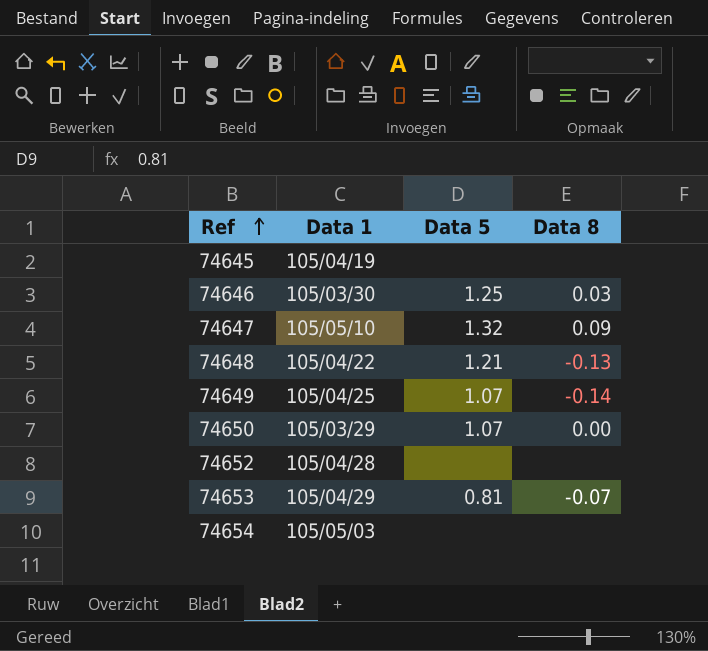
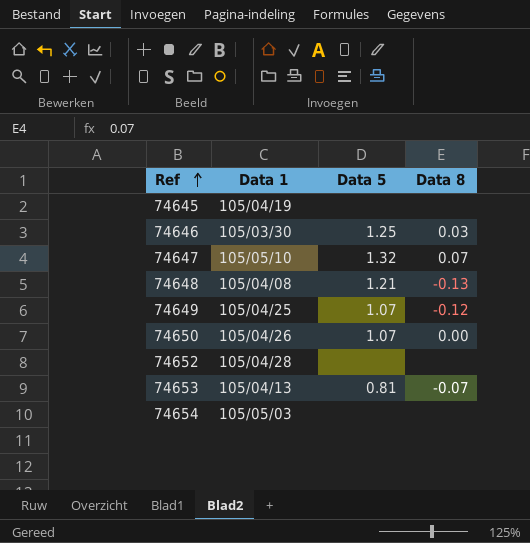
74647 | Data 8: 0.09 -> 0.07
74648 | Data 1: 105/04/22 -> 105/04/08
74649 | Data 8: -0.14 -> -0.12
74650 | Data 1: 105/03/29 -> 105/04/26
74653 | Data 1: 105/04/29 -> 105/04/13

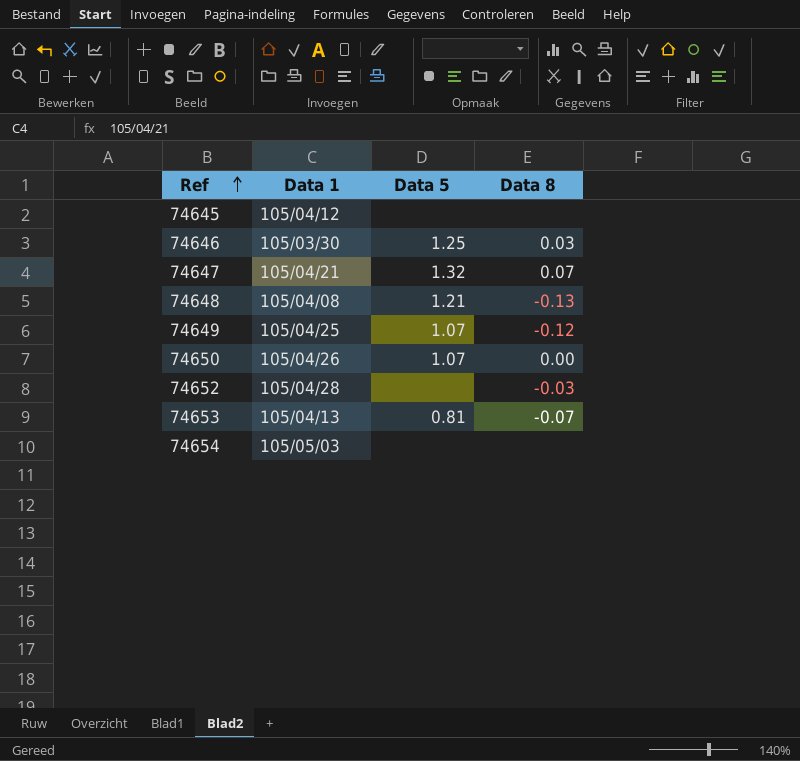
74645 | Data 1: 105/04/19 -> 105/04/12
74647 | Data 1: 105/05/10 -> 105/04/21
74652 | Data 8: none -> -0.03

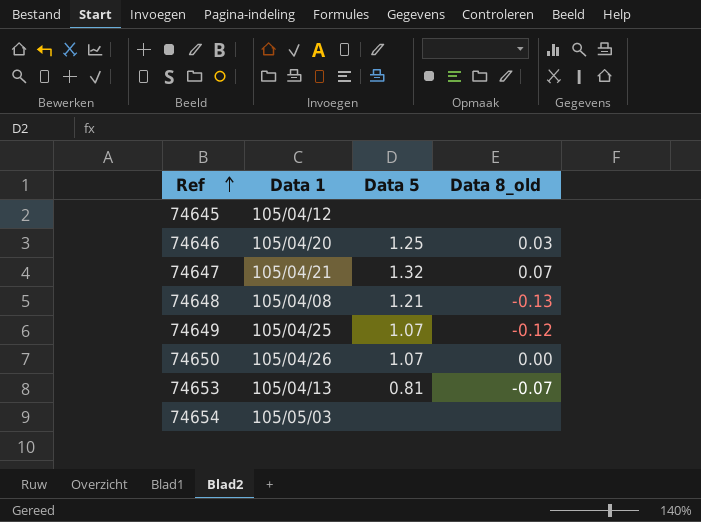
column name: Data 8 -> Data 8_old
row 74652: 105/04/28 | none | -0.03 -> none
74646 | Data 1: 105/03/30 -> 105/04/20

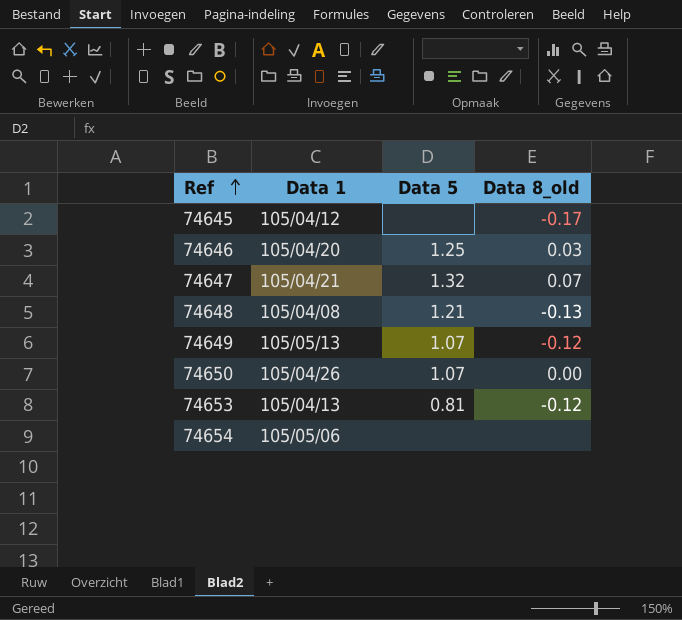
74645 | Data 8_old: none -> -0.17
74649 | Data 1: 105/04/25 -> 105/05/13
74653 | Data 8_old: -0.07 -> -0.12
74654 | Data 1: 105/05/03 -> 105/05/06

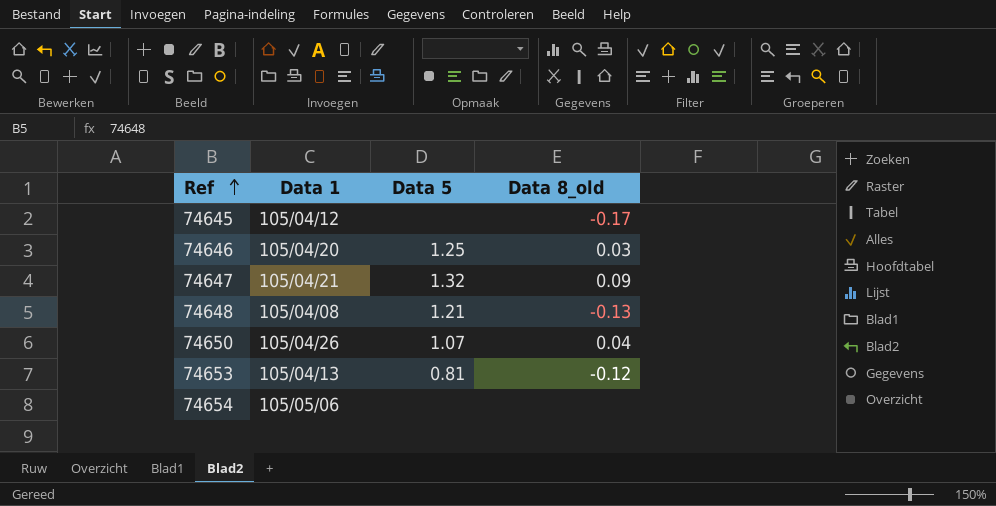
row 74649: 105/05/13 | 1.07 | -0.12 -> none
74647 | Data 8_old: 0.07 -> 0.09
74650 | Data 8_old: 0.00 -> 0.04

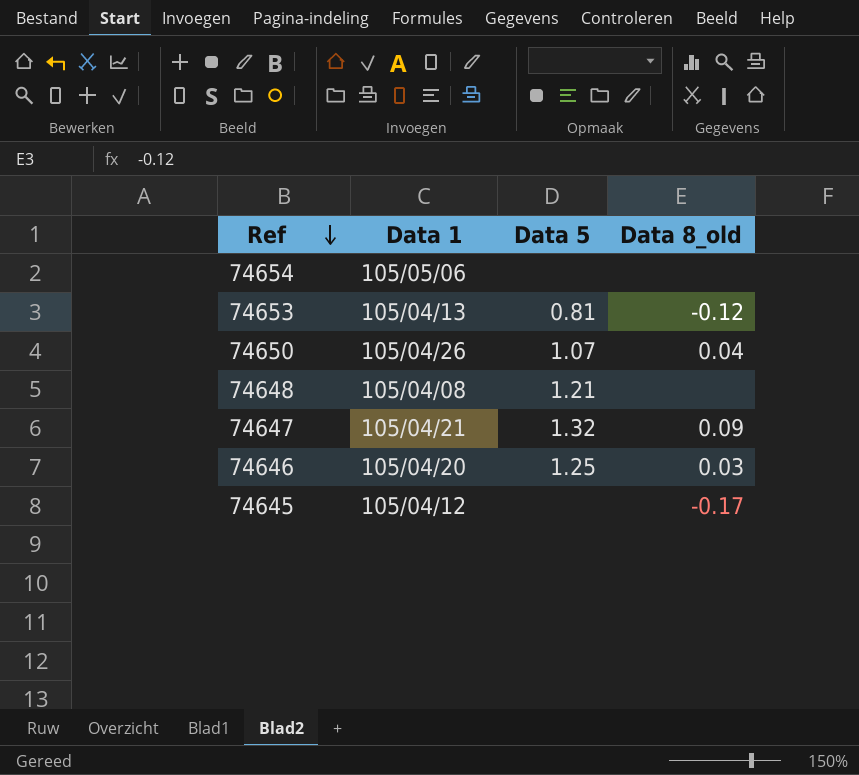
row order: Ref ascending -> Ref descending
74648 | Data 8_old: -0.13 -> none

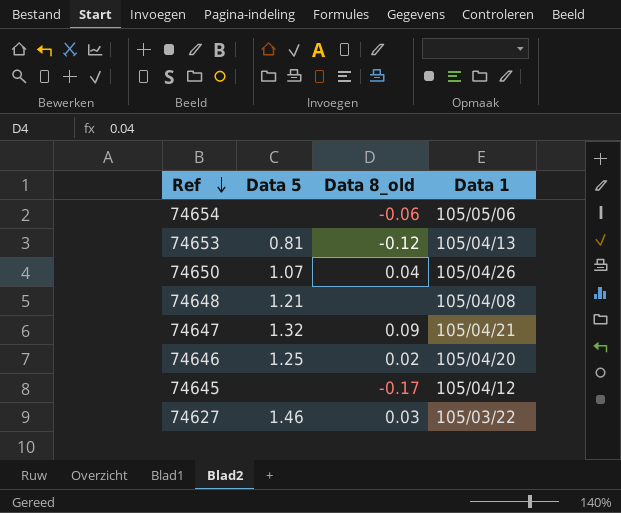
column Data 1 | position: 2 -> 4
74654 | Data 8_old: none -> -0.06
74646 | Data 8_old: 0.03 -> 0.02
row 74627: none -> 1.46 | 0.03 | 105/03/22

